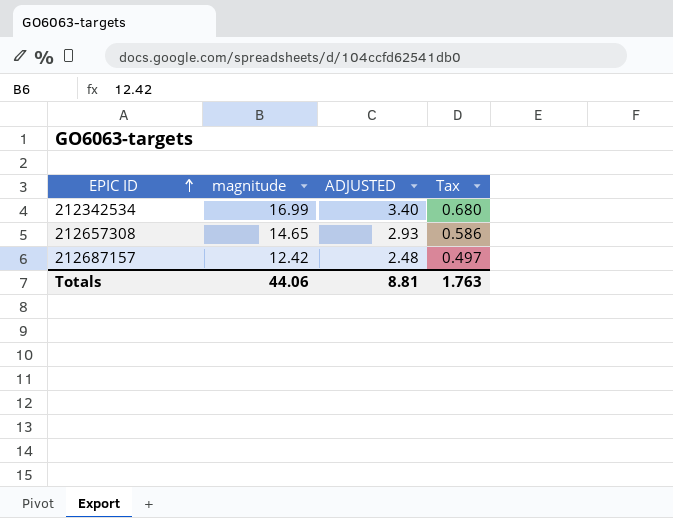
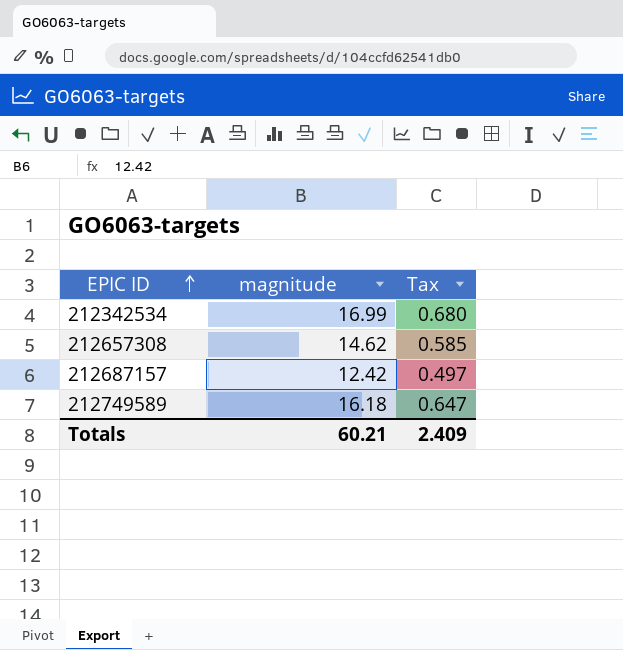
column ADJUSTED | formula: [magnitude] * 0.2 -> none
212657308 | magnitude: 14.65 -> 14.62
212657308 | Tax: 0.586 -> 0.585
row 212749589: none -> 16.18 | 0.647
Totals | magnitude: 44.06 -> 60.21
Totals | Tax: 1.763 -> 2.409

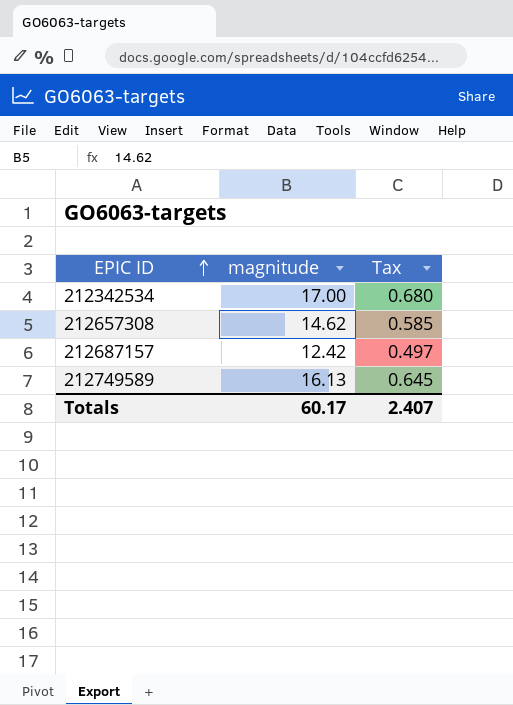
212342534 | magnitude: 16.99 -> 17.00
212749589 | magnitude: 16.18 -> 16.13
212749589 | Tax: 0.647 -> 0.645
Totals | magnitude: 60.21 -> 60.17
Totals | Tax: 2.409 -> 2.407

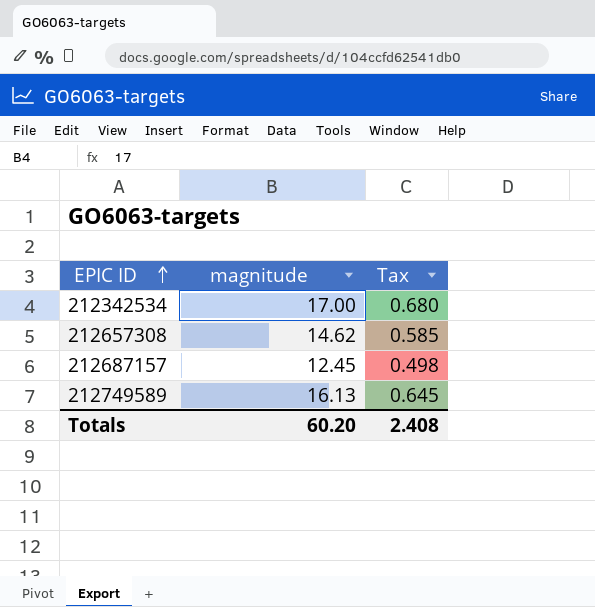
212687157 | magnitude: 12.42 -> 12.45
212687157 | Tax: 0.497 -> 0.498
Totals | magnitude: 60.17 -> 60.20
Totals | Tax: 2.407 -> 2.408

